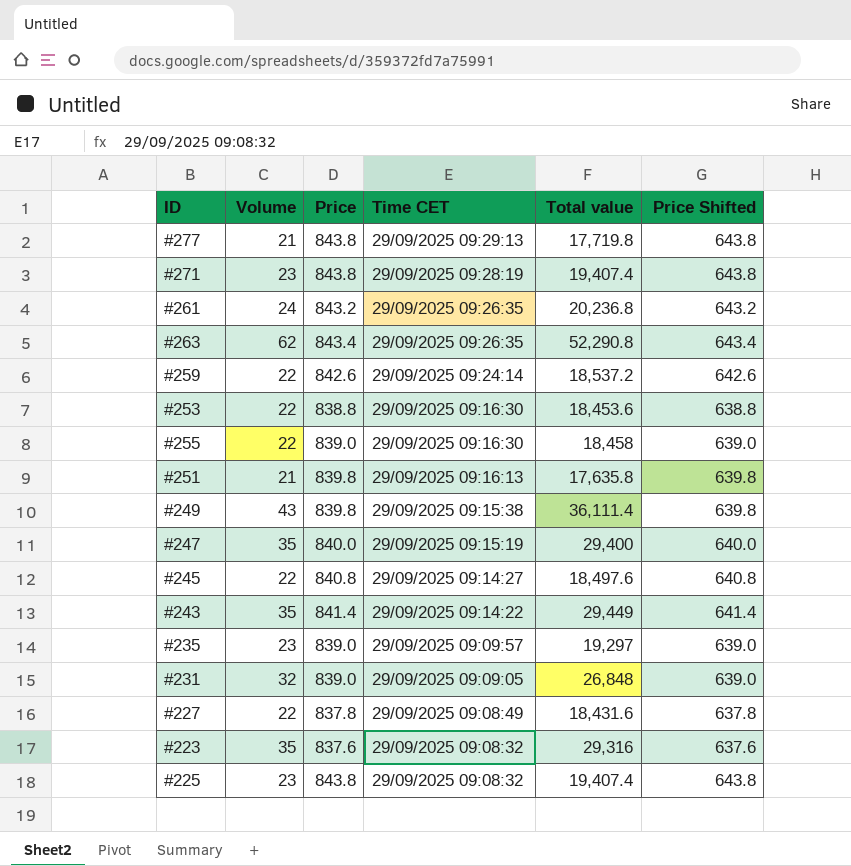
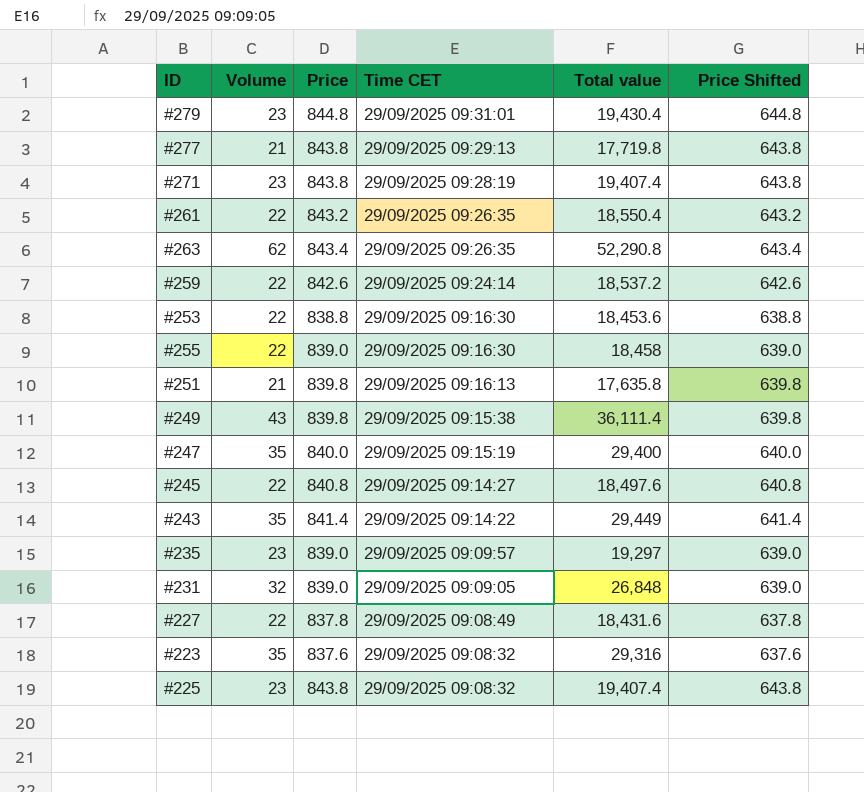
row #279: none -> 23 | 844.8 | 29/09/2025 09:31:01 | 19,430.4 | 644.8
#261 | Volume: 24 -> 22
#261 | Total value: 20,236.8 -> 18,550.4

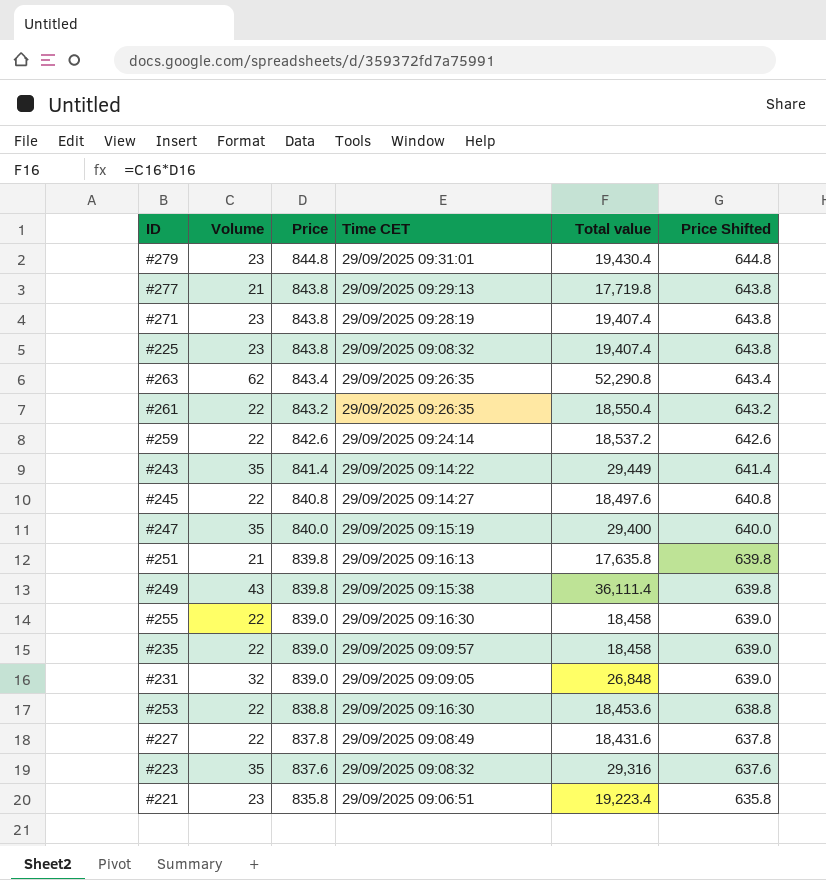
row order: Time CET descending -> Price descending
#235 | Volume: 23 -> 22
#235 | Total value: 19,297 -> 18,458
row #221: none -> 23 | 835.8 | 29/09/2025 09:06:51 | 19,223.4 | 635.8

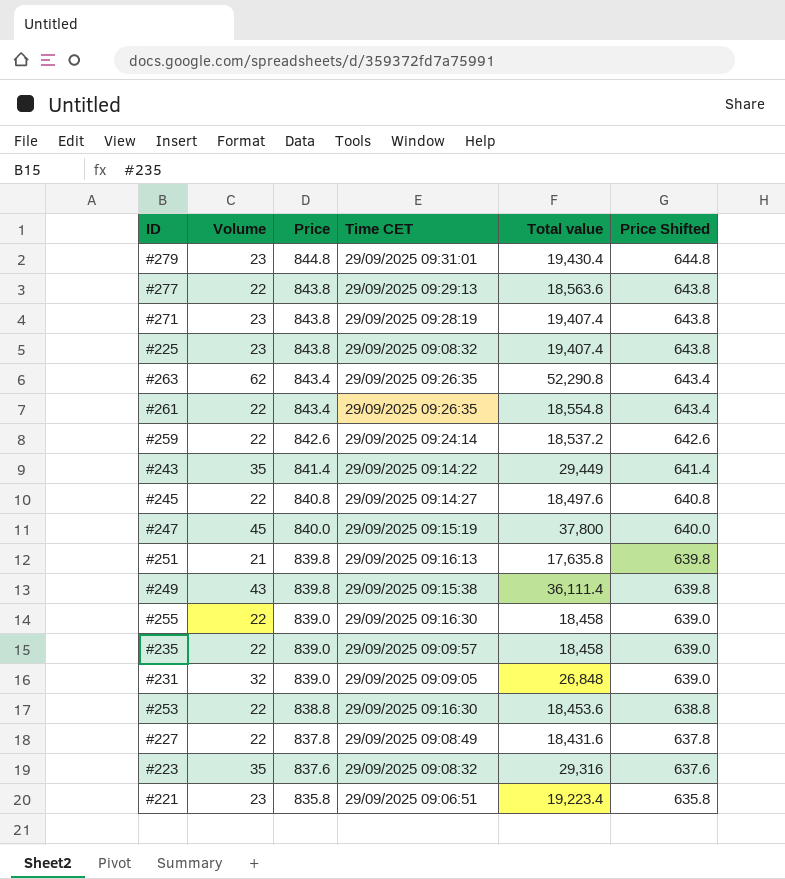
#277 | Volume: 21 -> 22
#277 | Total value: 17,719.8 -> 18,563.6
#261 | Price: 843.2 -> 843.4
#261 | Total value: 18,550.4 -> 18,554.8
#261 | Price Shifted: 643.2 -> 643.4
#247 | Volume: 35 -> 45
#247 | Total value: 29,400 -> 37,800

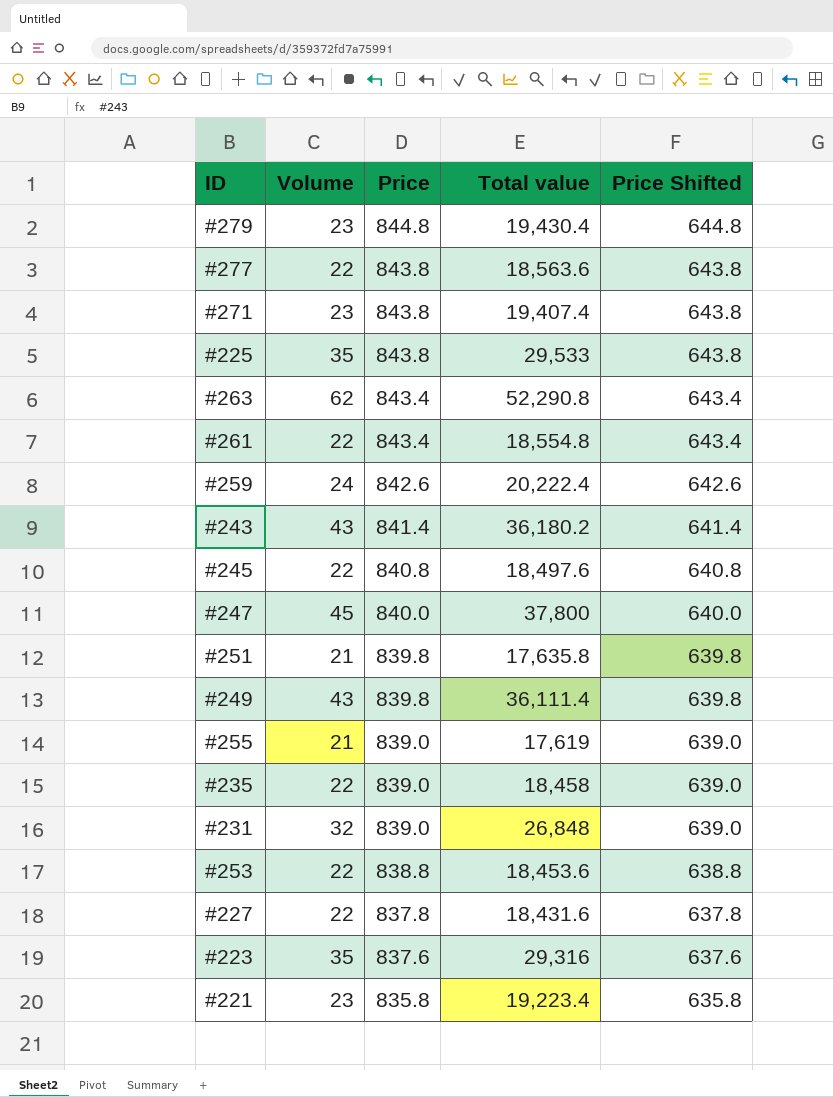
column Time CET | position: 4 -> none
#225 | Volume: 23 -> 35
#225 | Total value: 19,407.4 -> 29,533
#259 | Volume: 22 -> 24
#259 | Total value: 18,537.2 -> 20,222.4
#243 | Volume: 35 -> 43
#243 | Total value: 29,449 -> 36,180.2
#255 | Volume: 22 -> 21
#255 | Total value: 18,458 -> 17,619

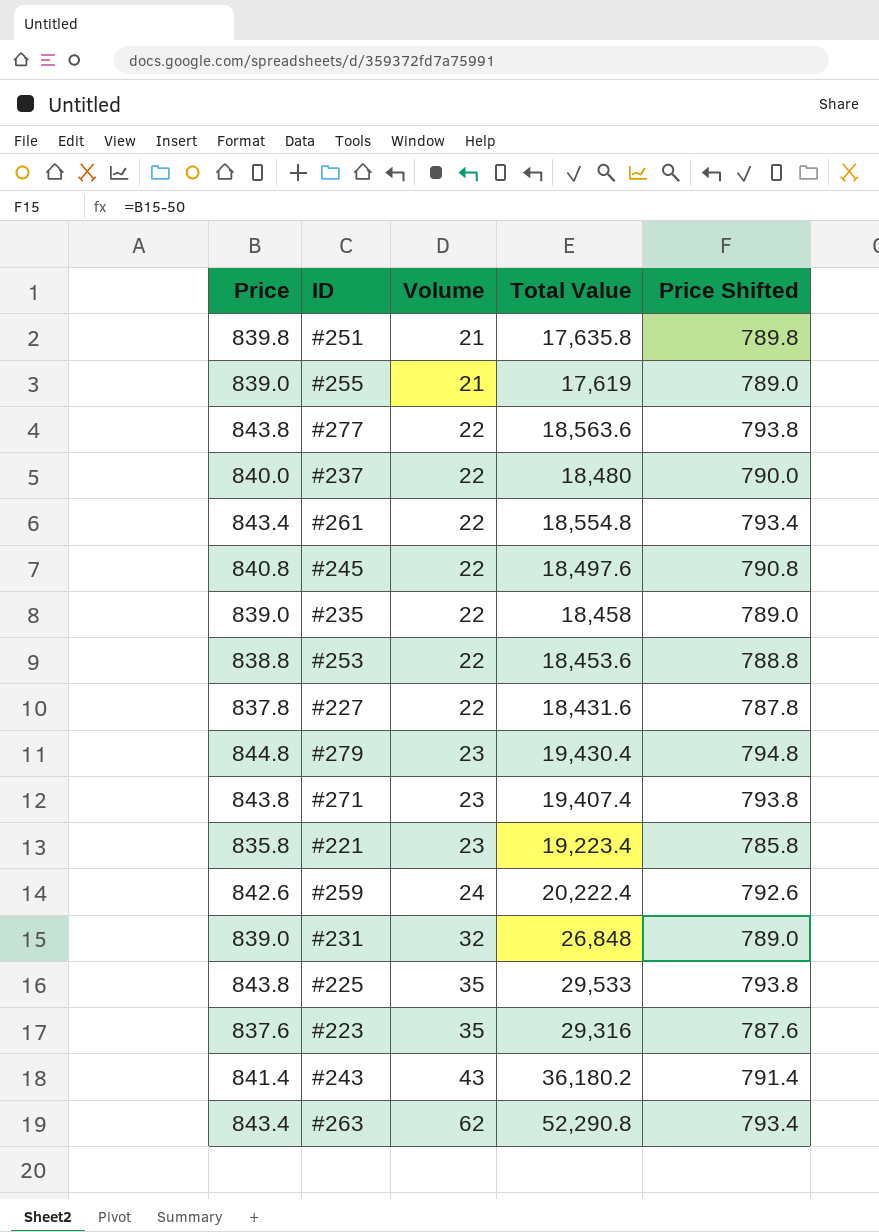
row order: Price descending -> Volume ascending
column Price | position: 3 -> 1
column name: Total value -> Total Value
column Price Shifted | formula: [Price] - 200 -> [Price] - 50
row #247: 45 | 840.0 | 37,800 | 640.0 -> none
row #249: 43 | 839.8 | 36,111.4 | 639.8 -> none
row #237: none -> 840.0 | 22 | 18,480 | 790.0

